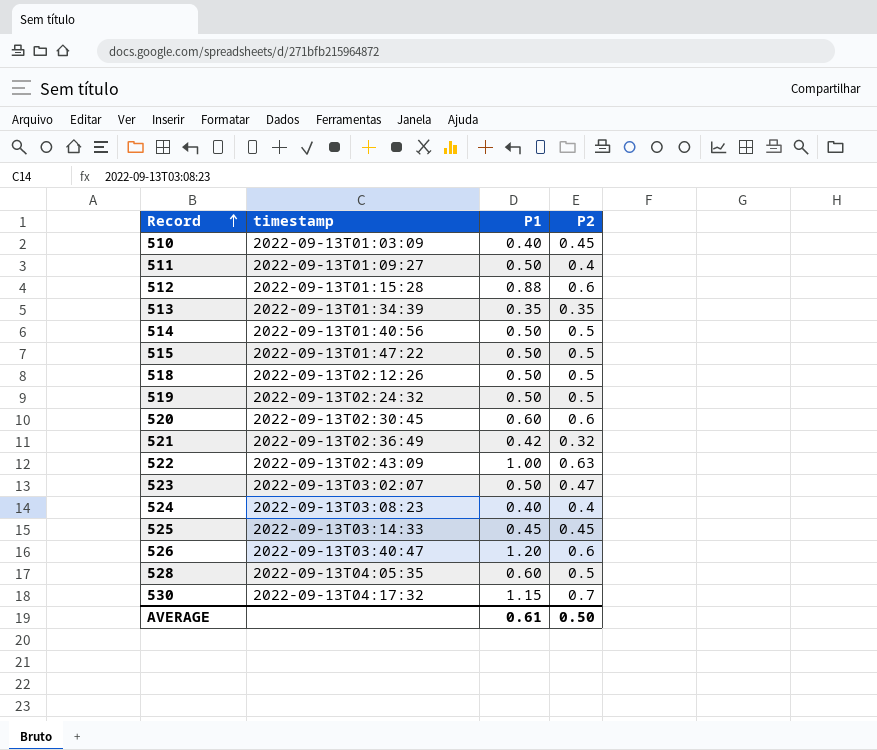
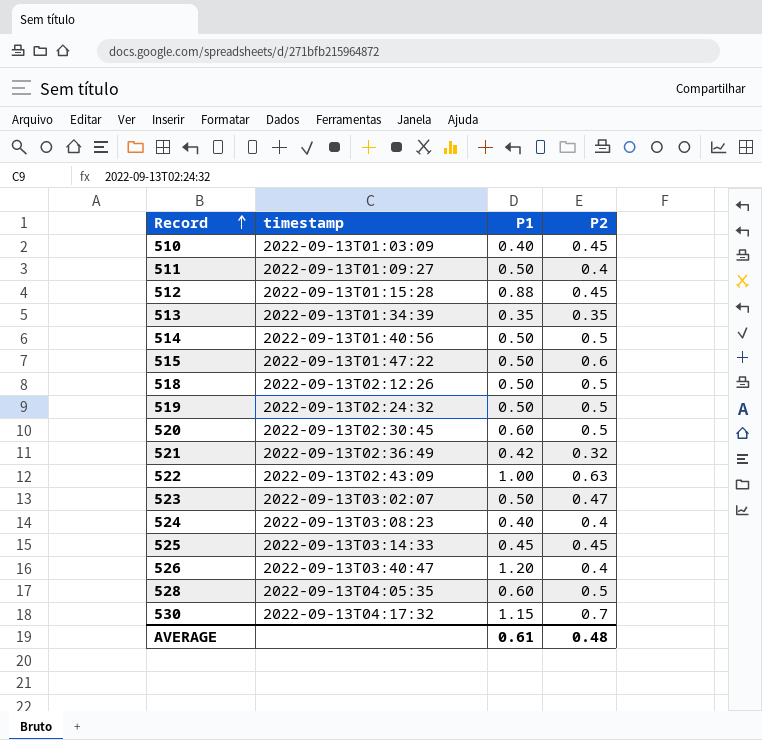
512 | P2: 0.6 -> 0.45
515 | P2: 0.5 -> 0.6
520 | P2: 0.6 -> 0.5
526 | P2: 0.6 -> 0.4
AVERAGE | P2: 0.50 -> 0.48

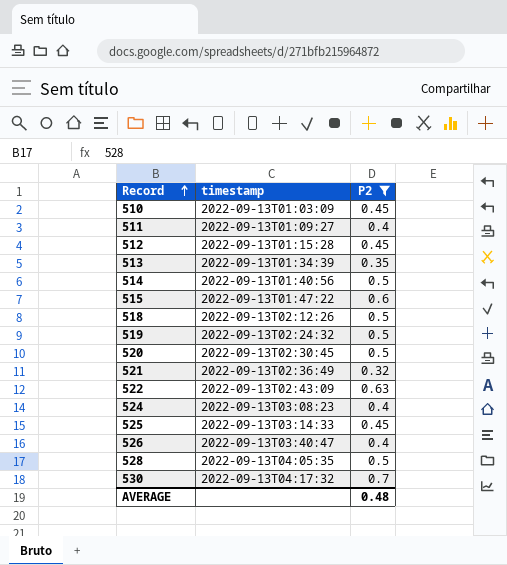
filter: none -> P2 != 0.47
column P1 | position: 3 -> none

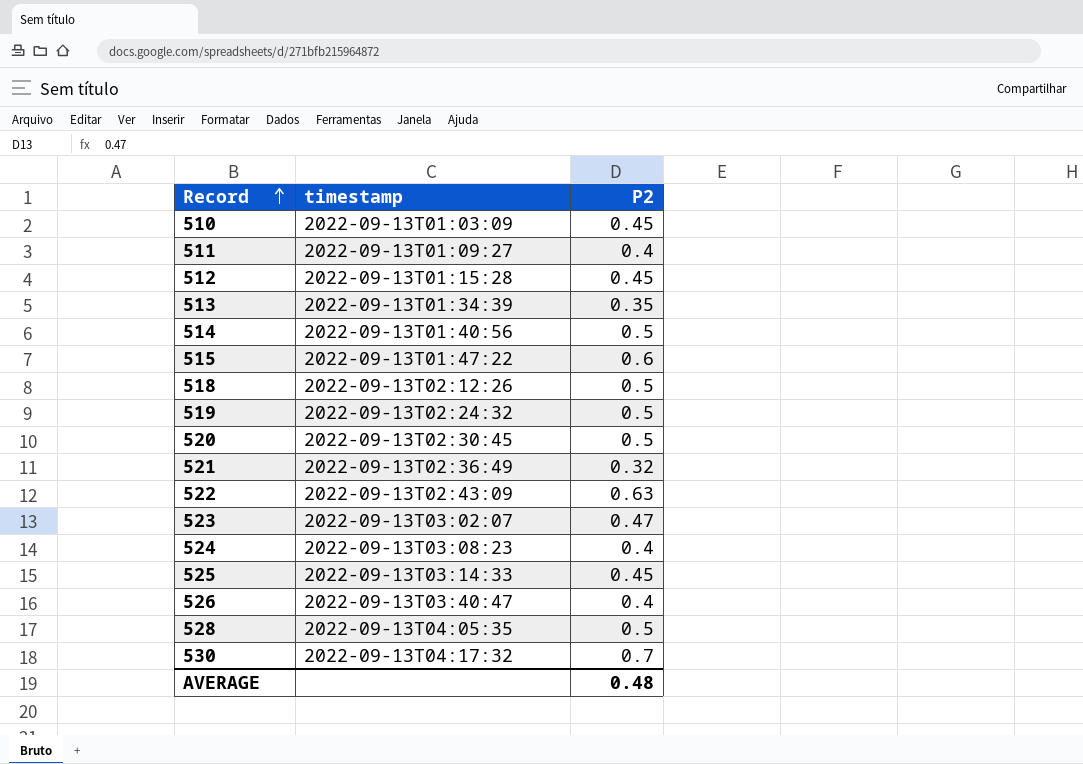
filter: P2 != 0.47 -> none

